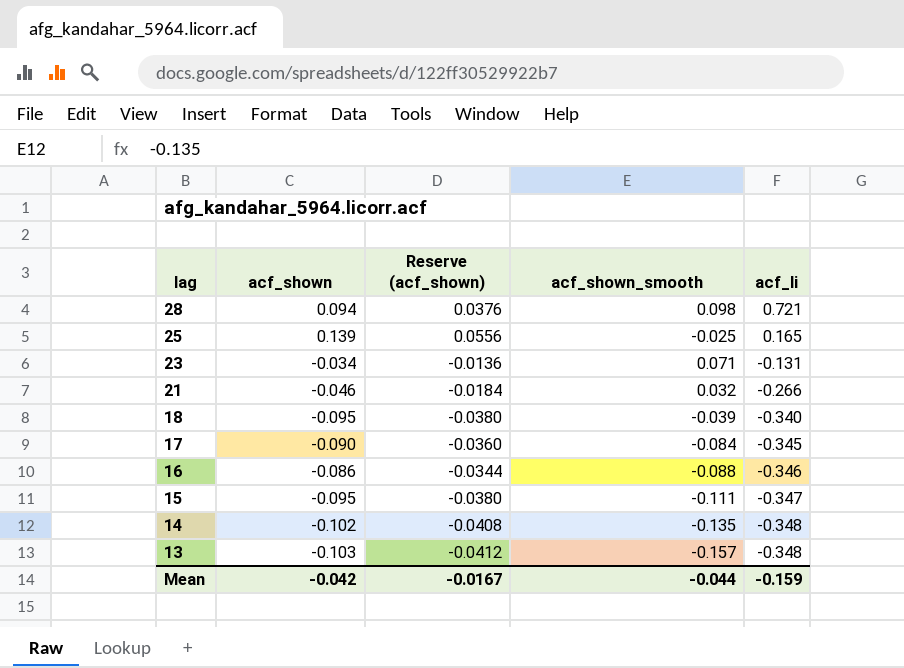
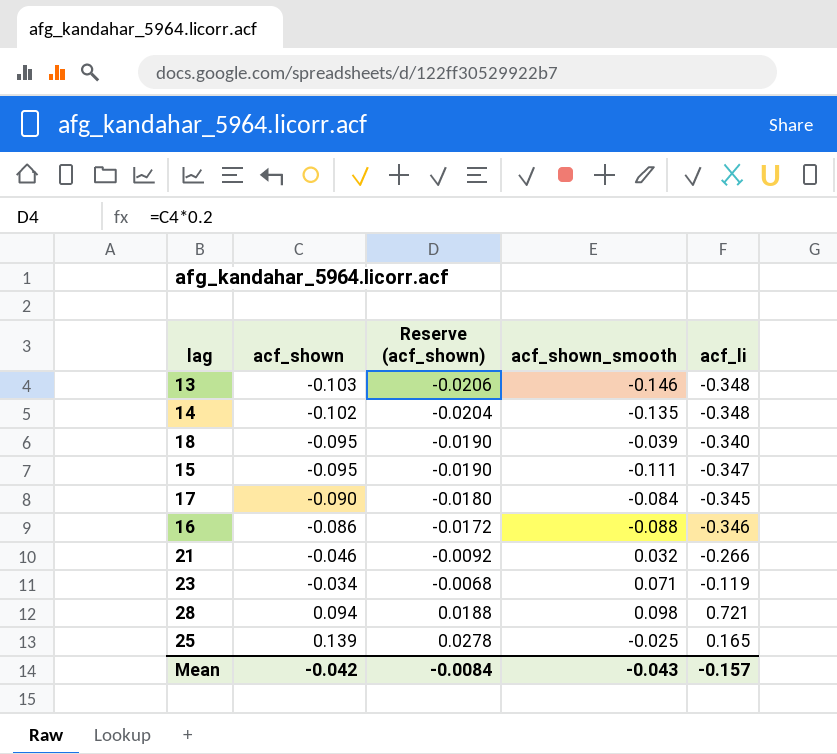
row order: lag descending -> acf_shown ascending
column Reserve (acf_shown) | formula: [acf_shown] * 0.4 -> [acf_shown] * 0.2
13 | acf_shown_smooth: -0.157 -> -0.146
23 | acf_li: -0.131 -> -0.119
Mean | Reserve (acf_shown): -0.0167 -> -0.0084
Mean | acf_shown_smooth: -0.044 -> -0.043
Mean | acf_li: -0.159 -> -0.157

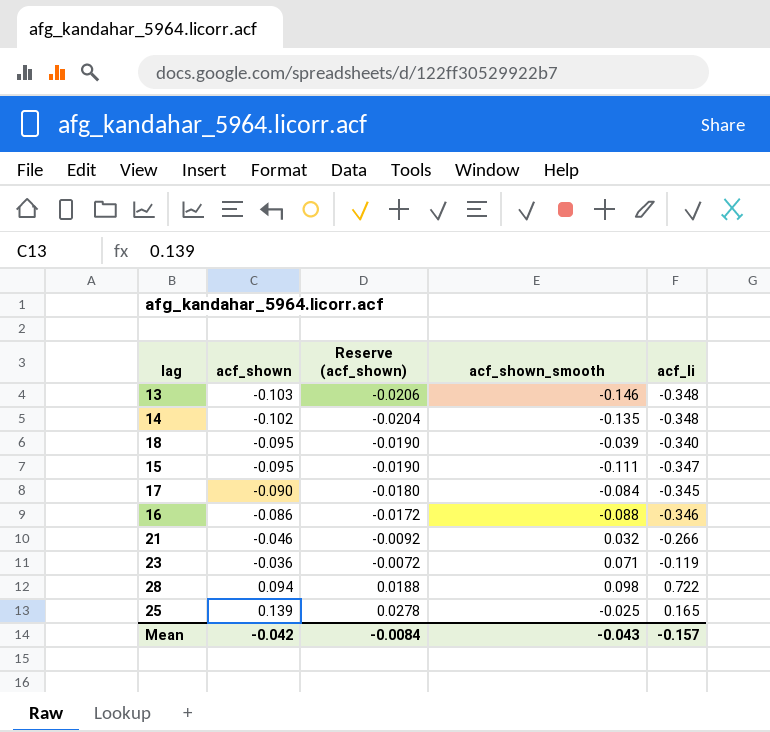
23 | acf_shown: -0.034 -> -0.036
23 | Reserve (acf_shown): -0.0068 -> -0.0072
28 | acf_li: 0.721 -> 0.722

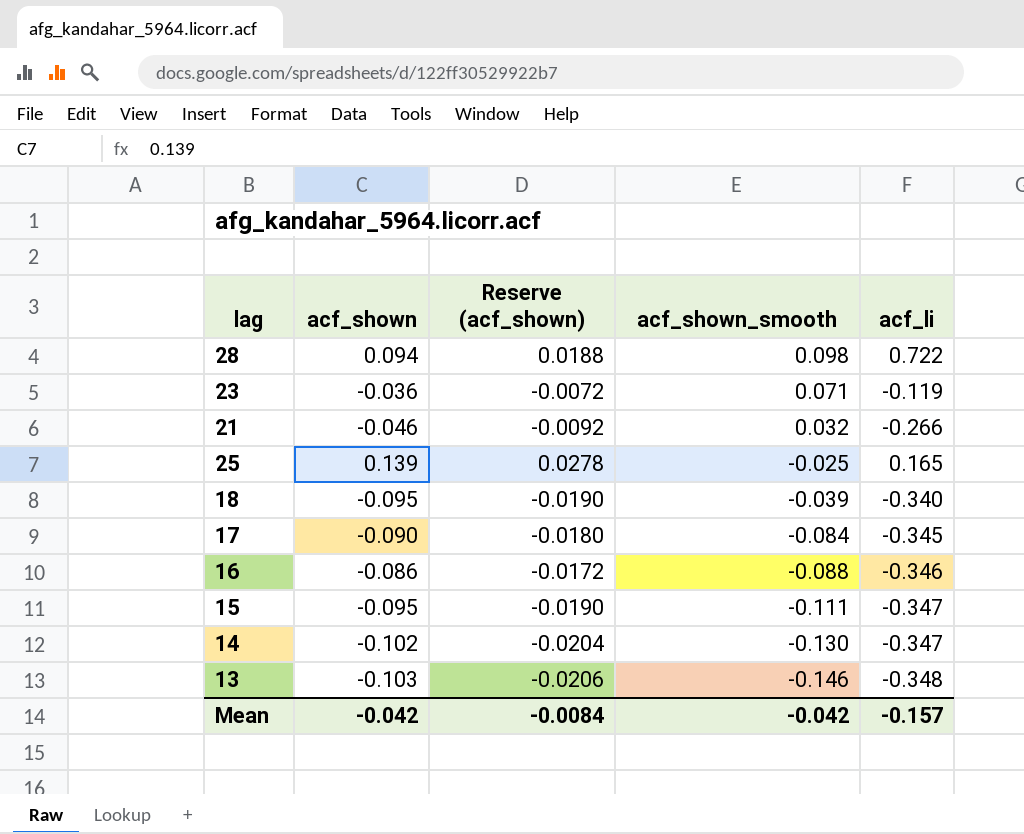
row order: acf_shown ascending -> acf_shown_smooth descending
14 | acf_shown_smooth: -0.135 -> -0.130
14 | acf_li: -0.348 -> -0.347
Mean | acf_shown_smooth: -0.043 -> -0.042

